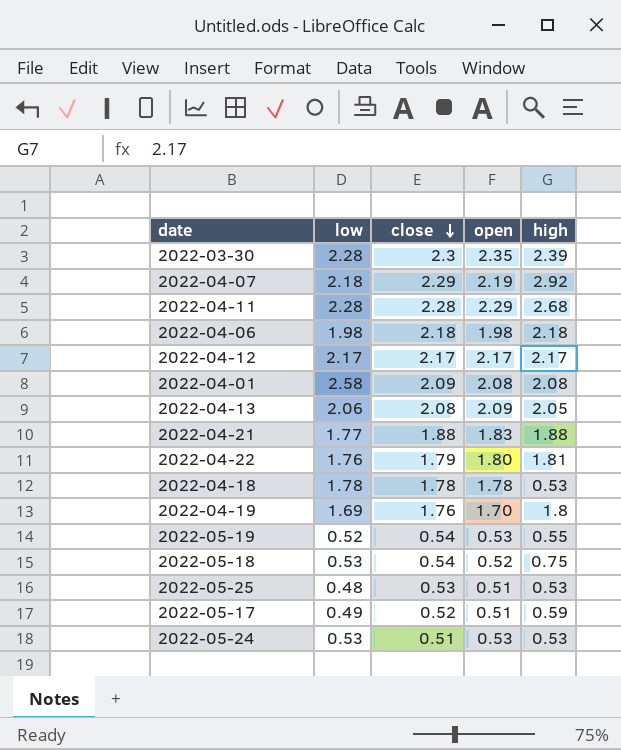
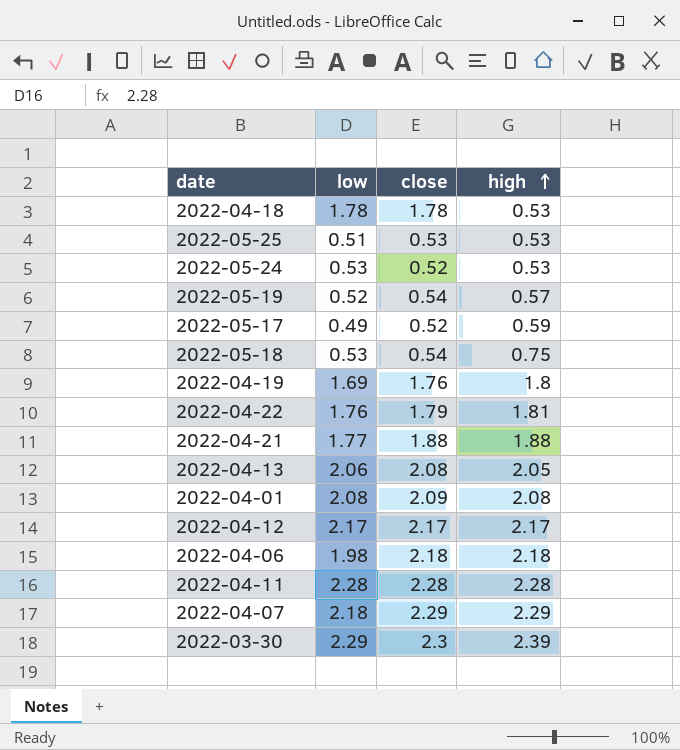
row order: close descending -> high ascending
column open | position: 4 -> none
2022-05-25 | low: 0.48 -> 0.51
2022-05-24 | close: 0.51 -> 0.52
2022-05-19 | high: 0.55 -> 0.57
2022-04-01 | low: 2.58 -> 2.08
2022-04-11 | high: 2.68 -> 2.28
2022-04-07 | high: 2.92 -> 2.29
2022-03-30 | low: 2.28 -> 2.29

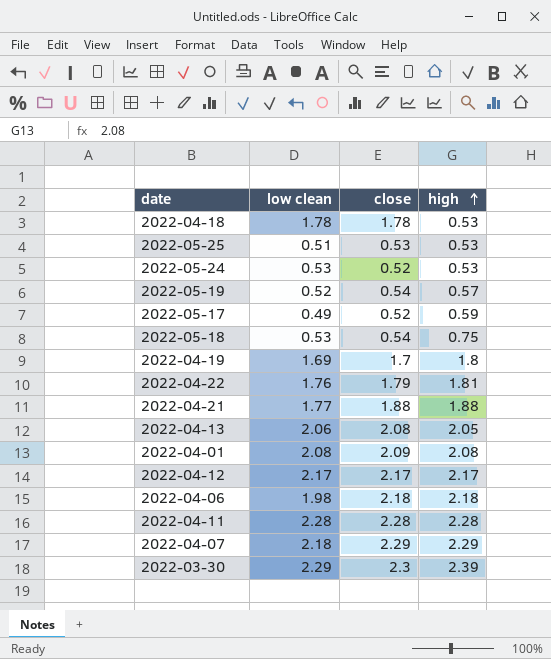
column name: low -> low clean
2022-04-19 | close: 1.76 -> 1.7

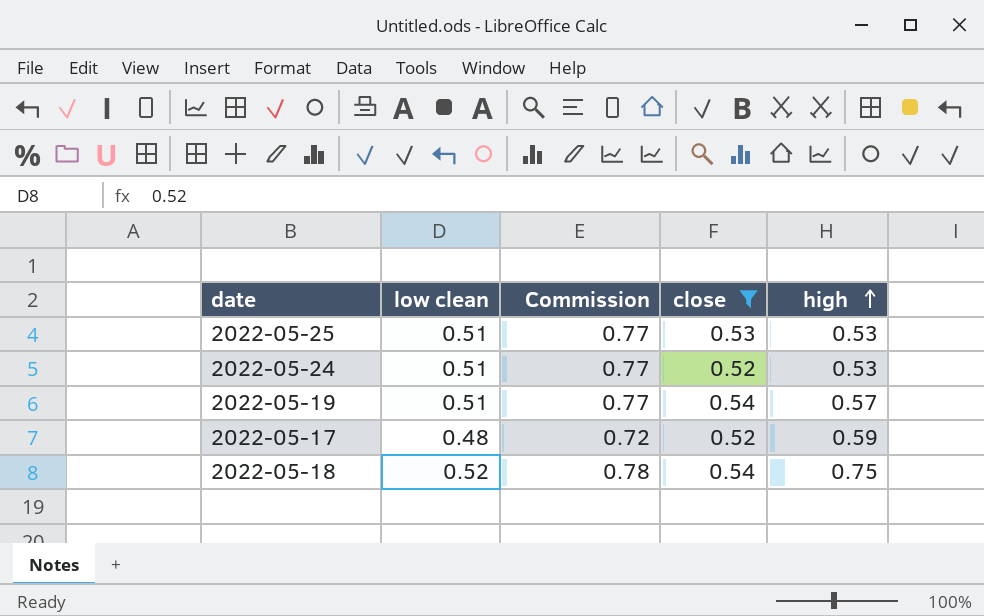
filter: none -> close <= 0.54
column Commission | formula: none -> [low clean] * 1.5
2022-05-24 | low clean: 0.53 -> 0.51
2022-05-19 | low clean: 0.52 -> 0.51
2022-05-17 | low clean: 0.49 -> 0.48
2022-05-18 | low clean: 0.53 -> 0.52

